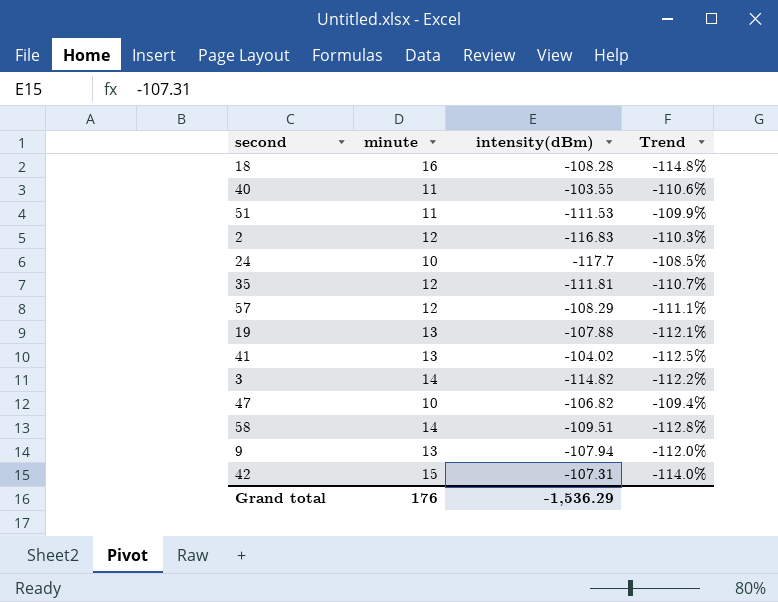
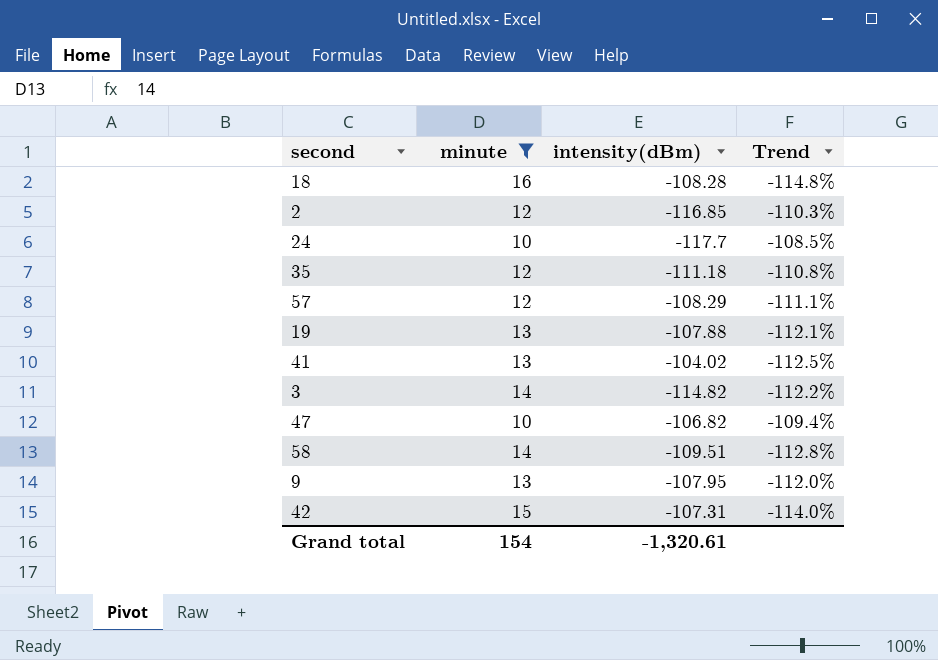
filter: none -> minute != 11
2 | intensity(dBm): -116.83 -> -116.85
35 | intensity(dBm): -111.81 -> -111.18
35 | Trend: -110.7% -> -110.8%
9 | intensity(dBm): -107.94 -> -107.95
Grand total | minute: 176 -> 154
Grand total | intensity(dBm): -1,536.29 -> -1,320.61

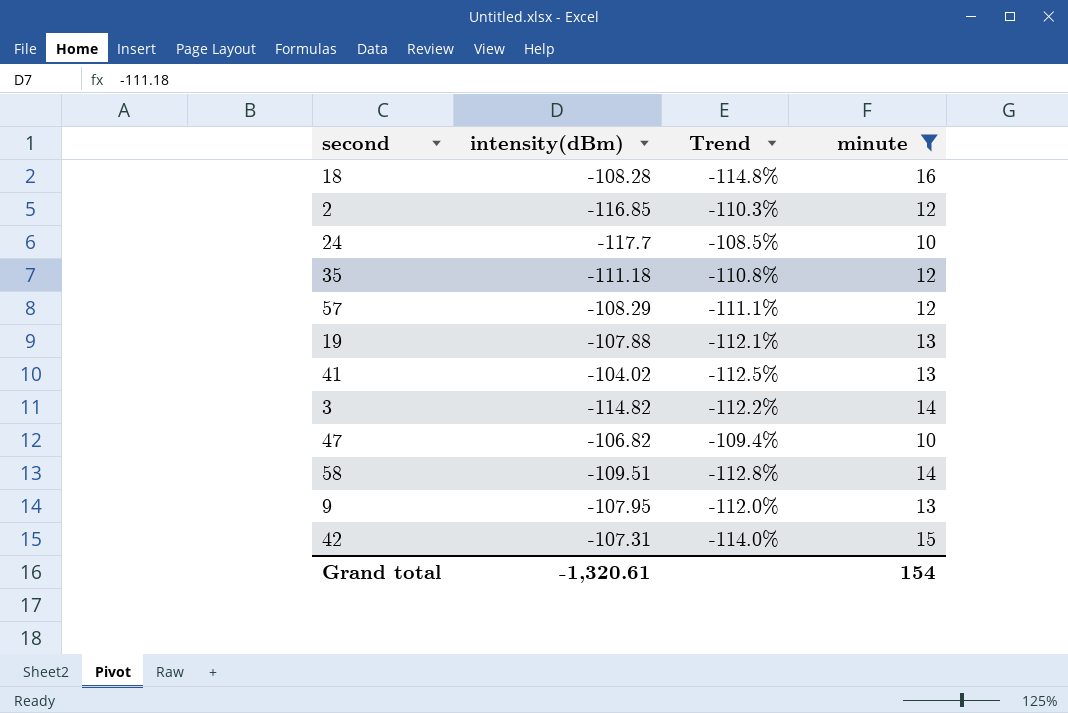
column minute | position: 2 -> 4

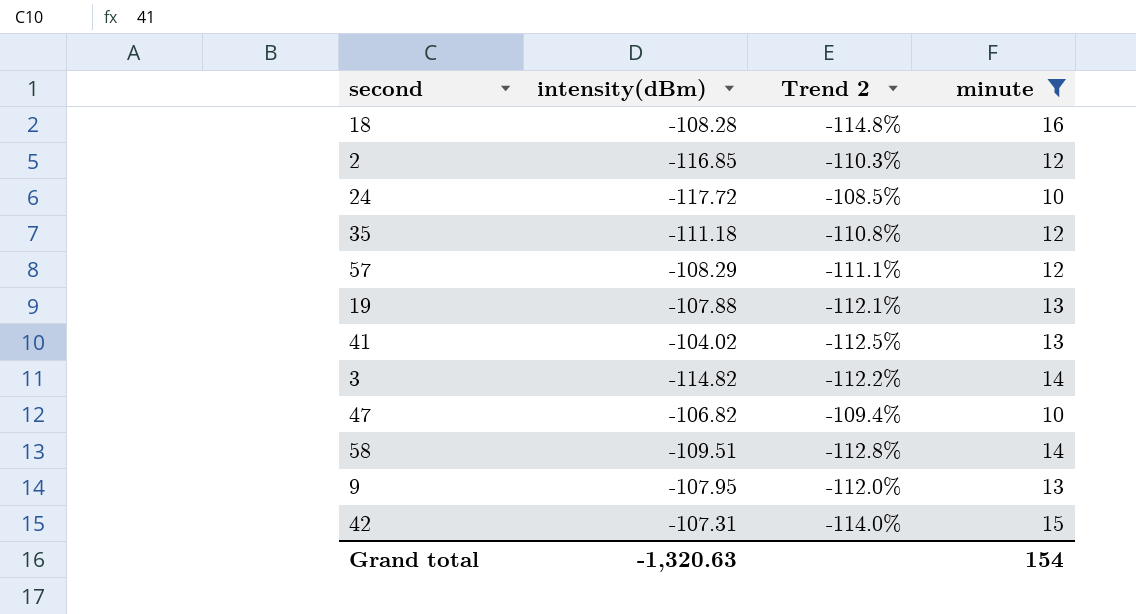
column name: Trend -> Trend 2
24 | intensity(dBm): -117.7 -> -117.72
Grand total | intensity(dBm): -1,320.61 -> -1,320.63

